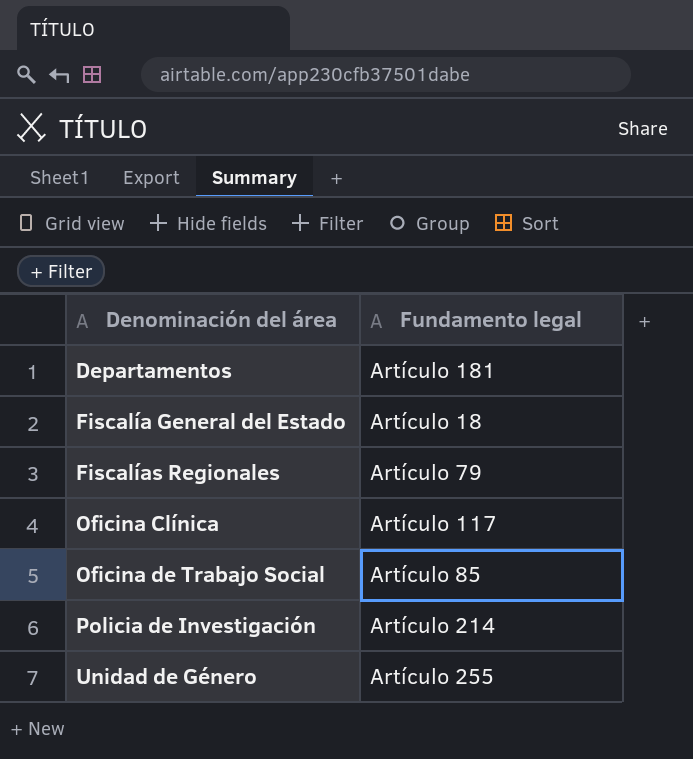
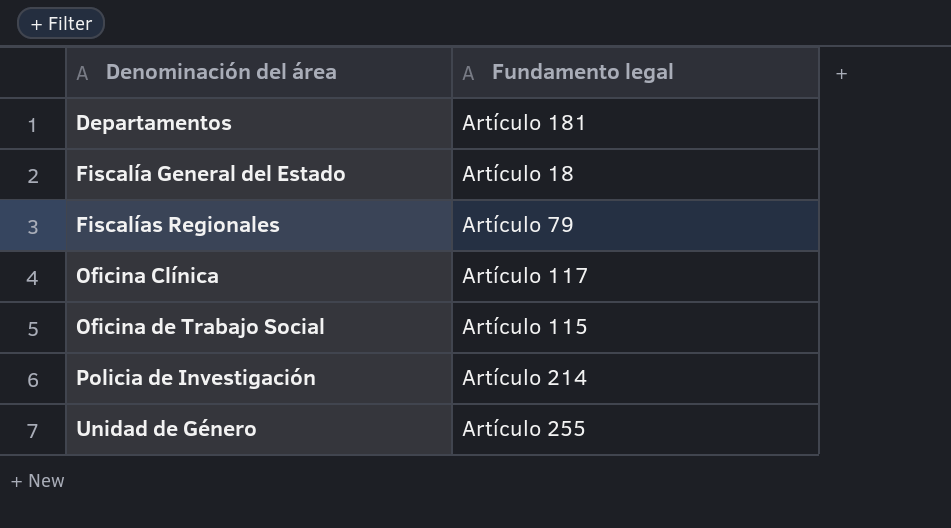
Oficina de Trabajo Social | Fundamento legal: Artículo 85 -> Artículo 115

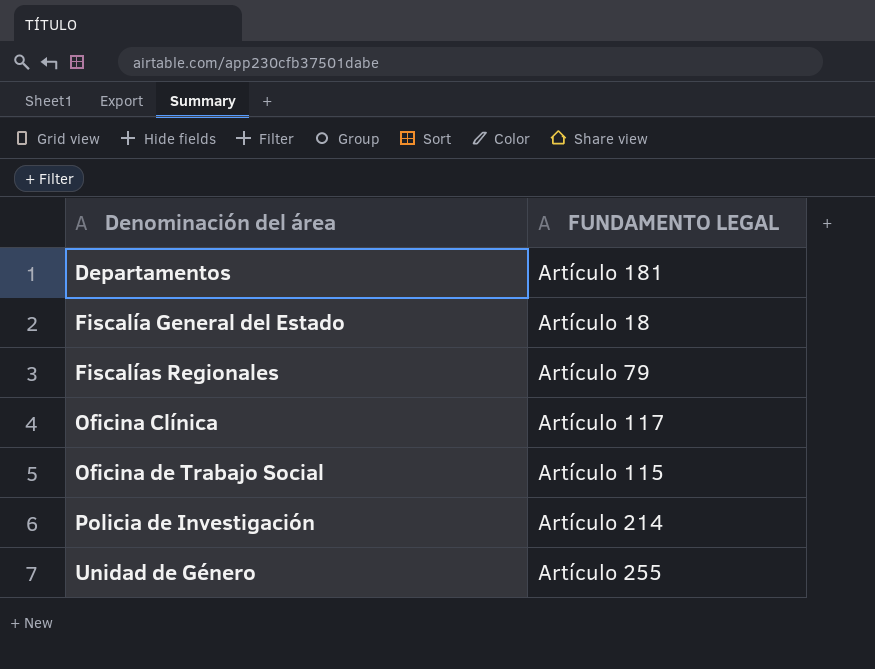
column name: Fundamento legal -> FUNDAMENTO LEGAL

